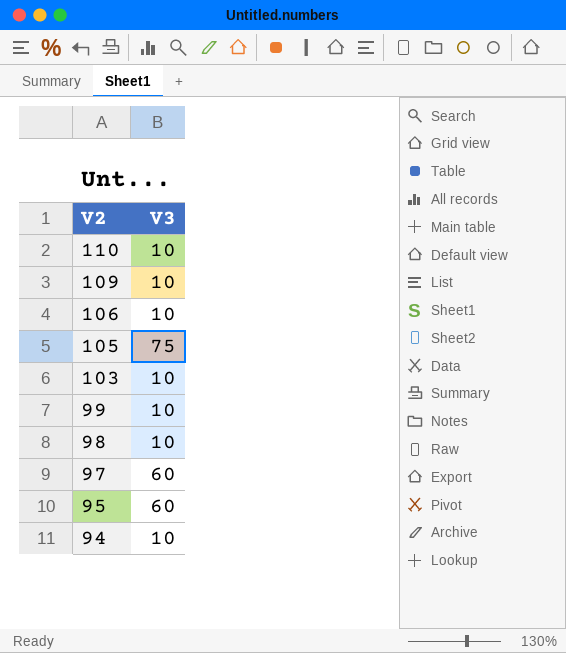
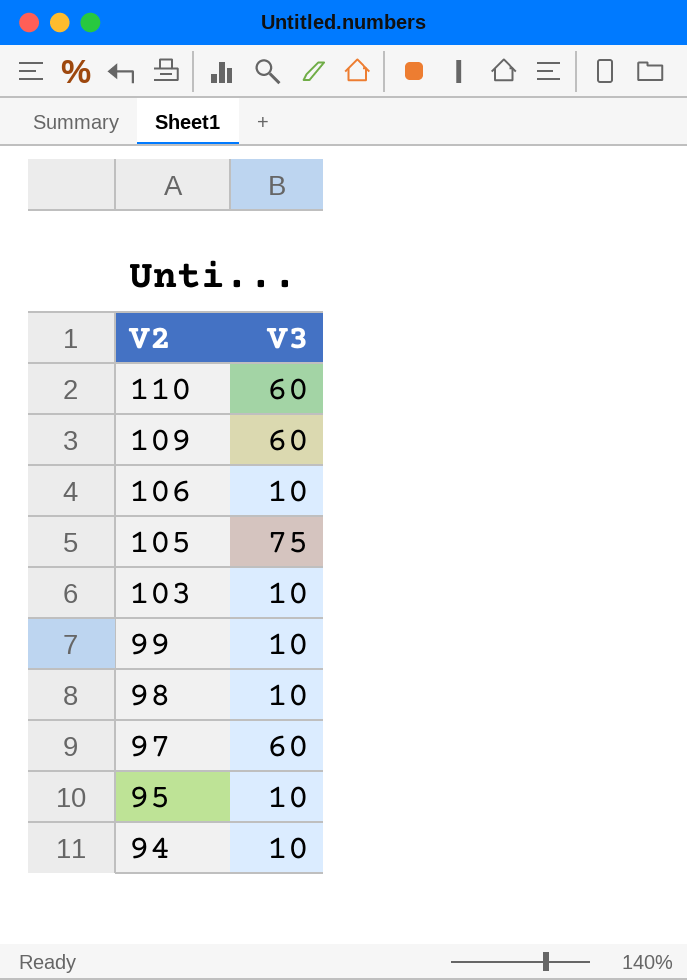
110 | V3: 10 -> 60
109 | V3: 10 -> 60
95 | V3: 60 -> 10

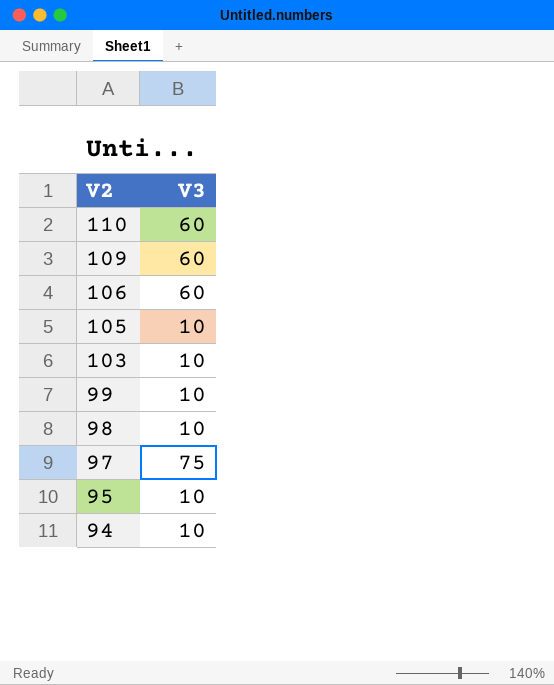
106 | V3: 10 -> 60
105 | V3: 75 -> 10
97 | V3: 60 -> 75

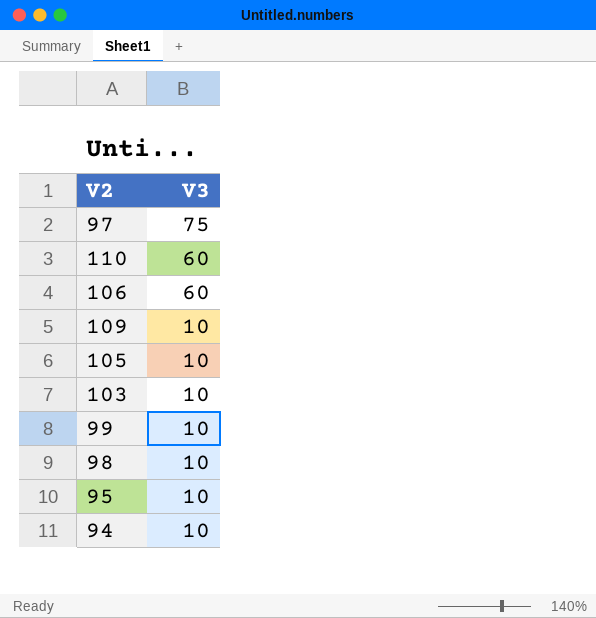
row order: V2 descending -> V3 descending
109 | V3: 60 -> 10

